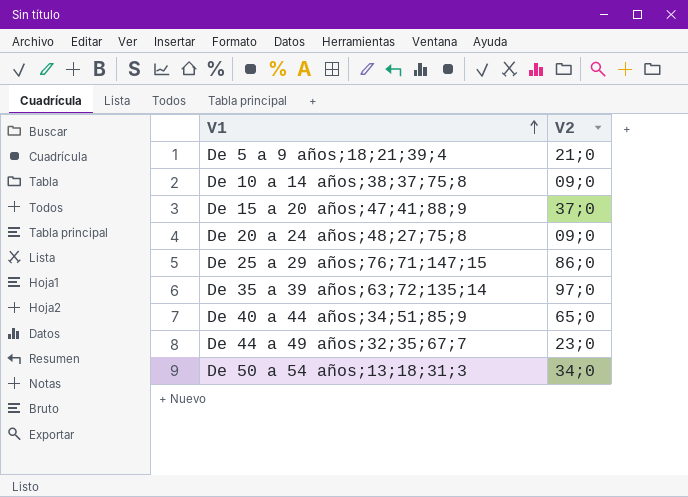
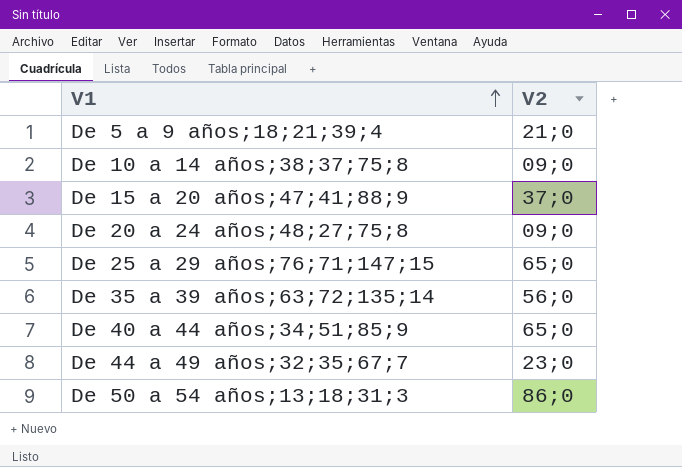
De 25 a 29 años;76;71;147;15 | V2: 86;0 -> 65;0
De 35 a 39 años;63;72;135;14 | V2: 97;0 -> 56;0
De 50 a 54 años;13;18;31;3 | V2: 34;0 -> 86;0

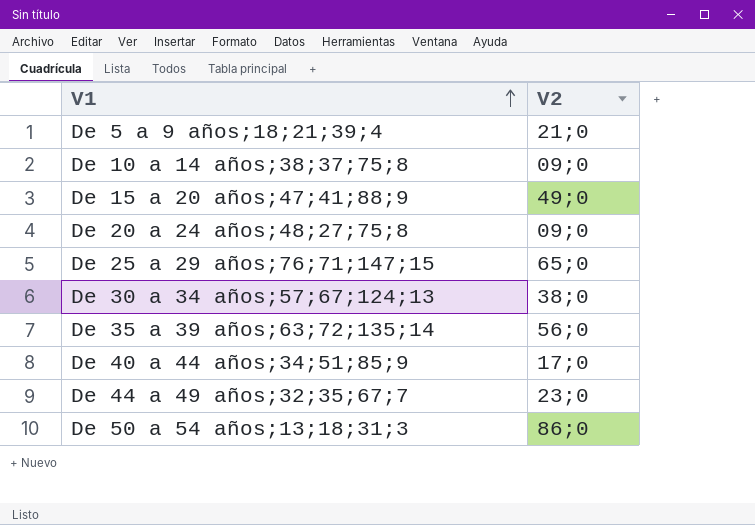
De 15 a 20 años;47;41;88;9 | V2: 37;0 -> 49;0
row De 30 a 34 años;57;67;124;13: none -> 38;0
De 40 a 44 años;34;51;85;9 | V2: 65;0 -> 17;0

